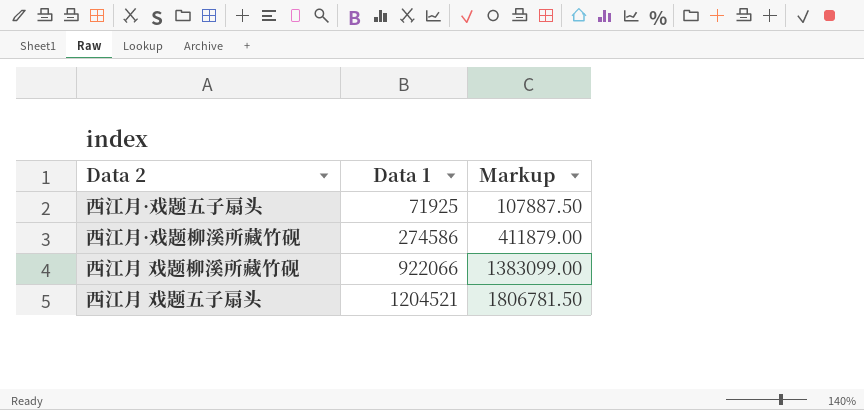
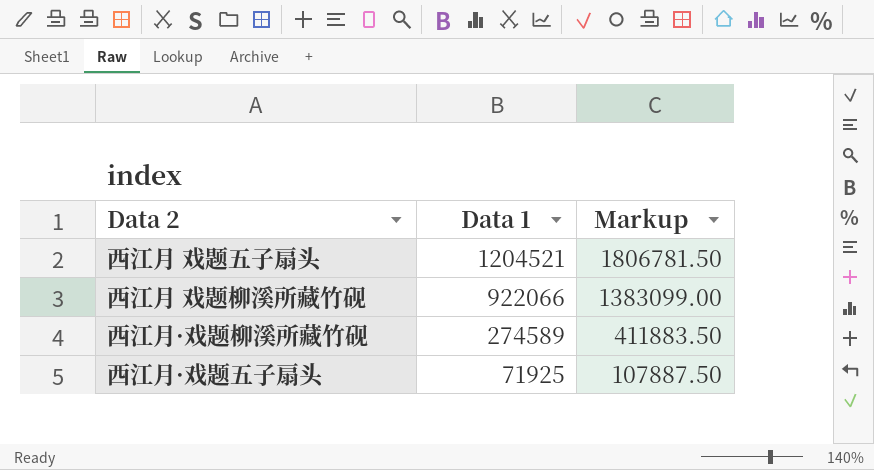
row order: Data 1 ascending -> Data 1 descending
西江月·戏题柳溪所藏竹砚 | Data 1: 274586 -> 274589
西江月·戏题柳溪所藏竹砚 | Markup: 411879.00 -> 411883.50

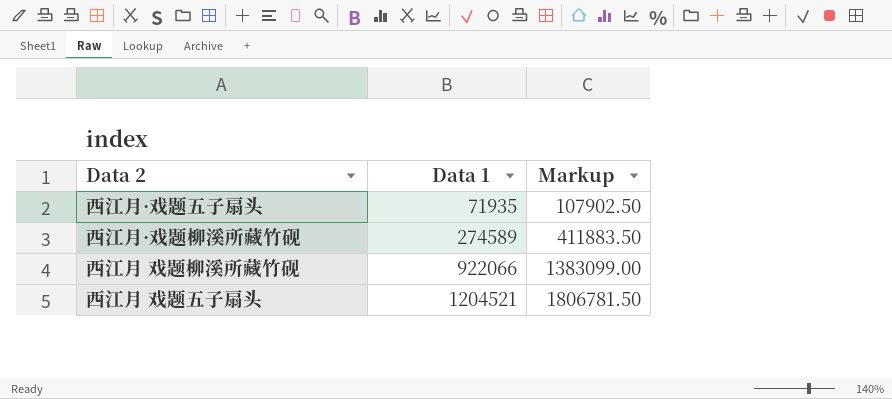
row order: Data 1 descending -> Data 1 ascending
西江月·戏题五子扇头 | Data 1: 71925 -> 71935
西江月·戏题五子扇头 | Markup: 107887.50 -> 107902.50

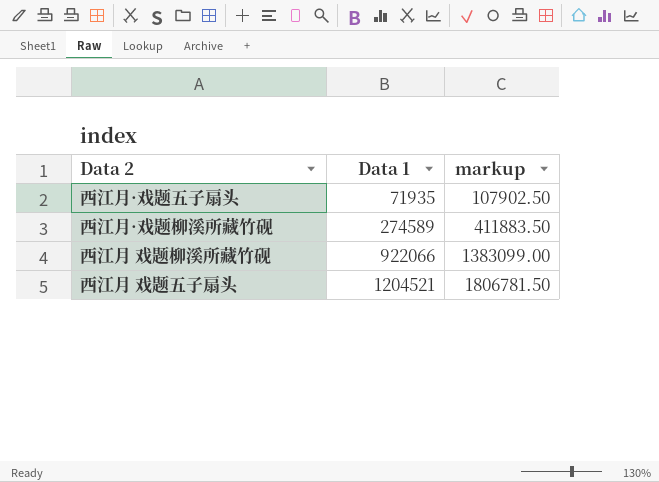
column name: Markup -> markup

